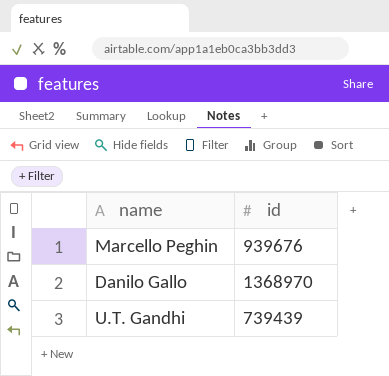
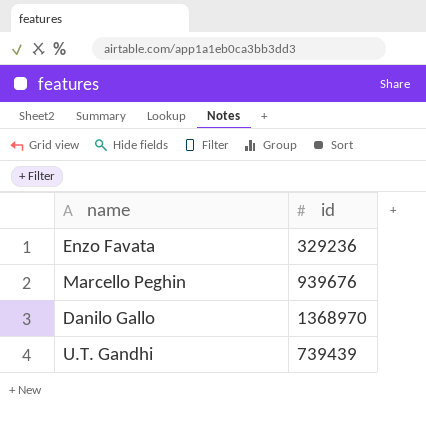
row Enzo Favata: none -> 329236

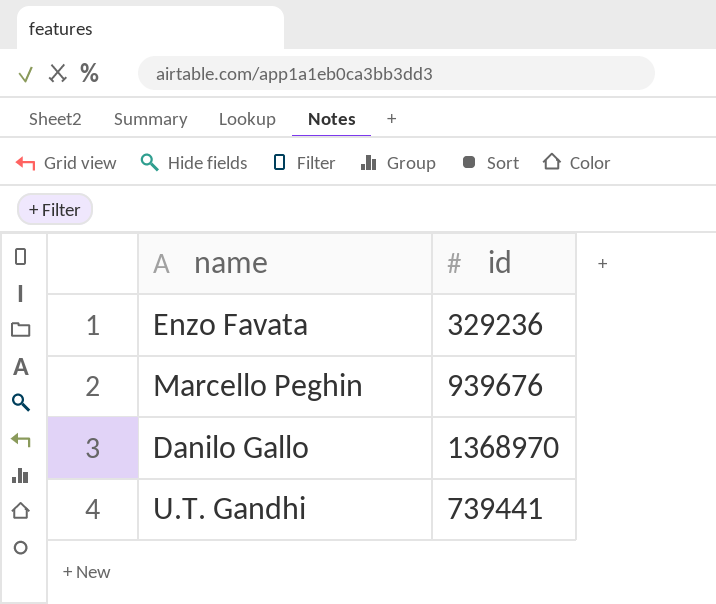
U.T. Gandhi | id: 739439 -> 739441

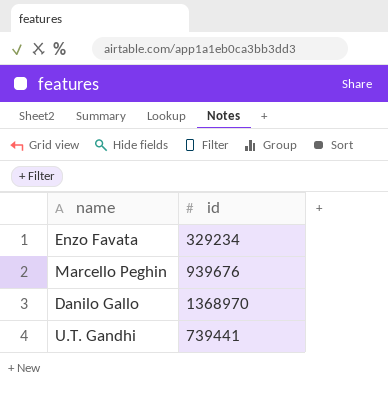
Enzo Favata | id: 329236 -> 329234

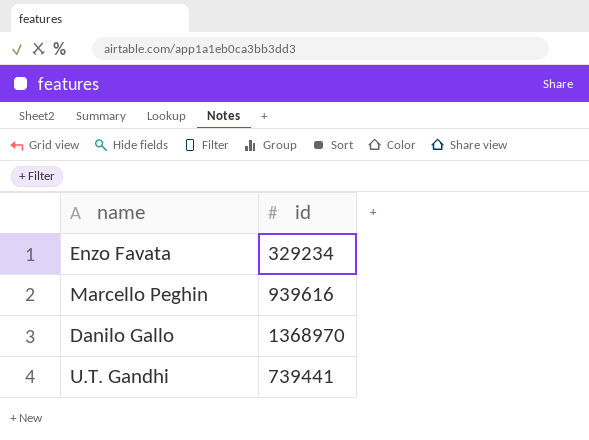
Marcello Peghin | id: 939676 -> 939616

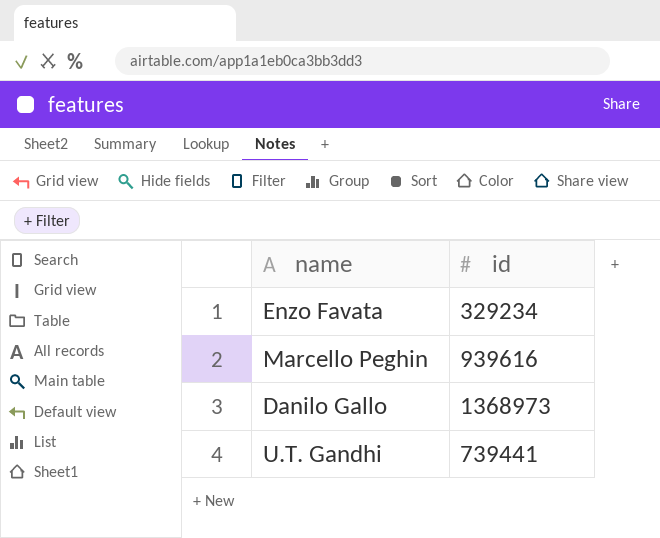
Danilo Gallo | id: 1368970 -> 1368973

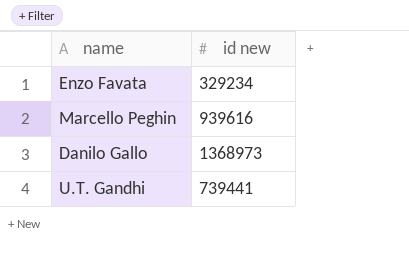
column name: id -> id new

